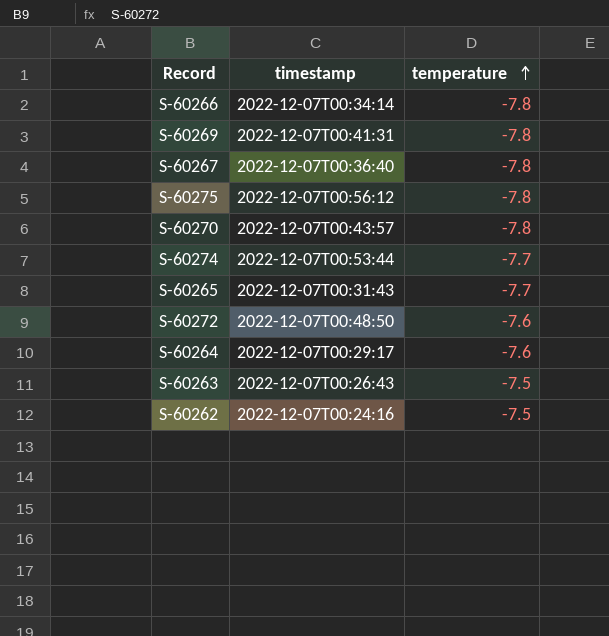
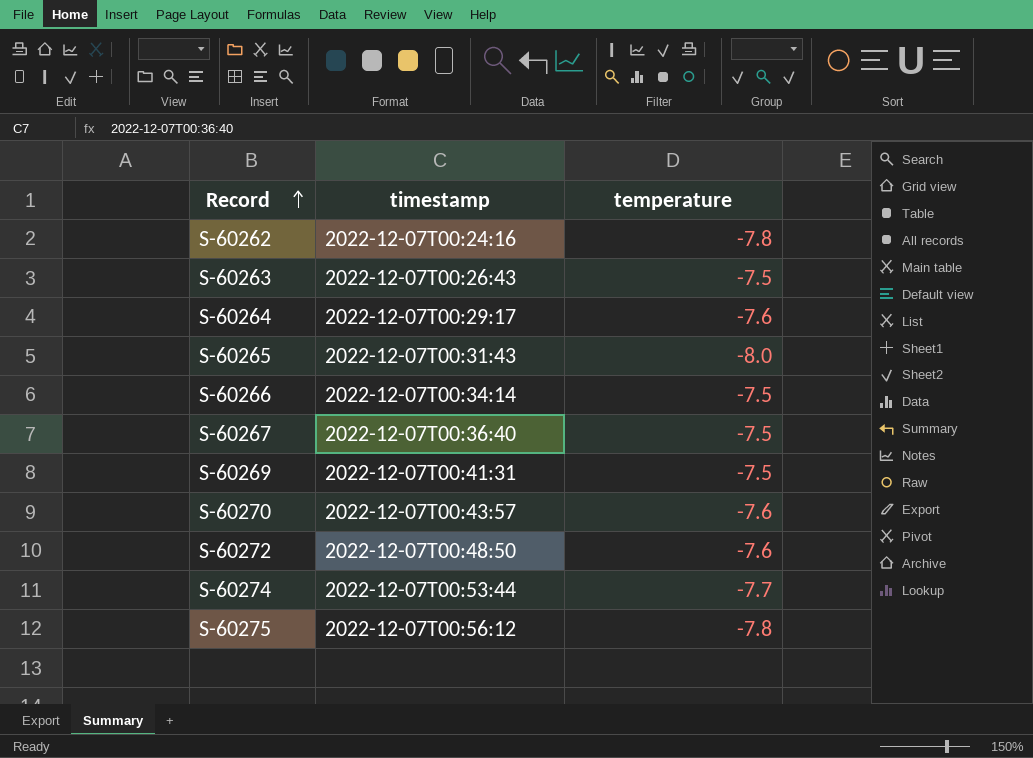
row order: temperature ascending -> Record ascending
S-60262 | temperature: -7.5 -> -7.8
S-60265 | temperature: -7.7 -> -8.0
S-60266 | temperature: -7.8 -> -7.5
S-60267 | temperature: -7.8 -> -7.5
S-60269 | temperature: -7.8 -> -7.5
S-60270 | temperature: -7.8 -> -7.6

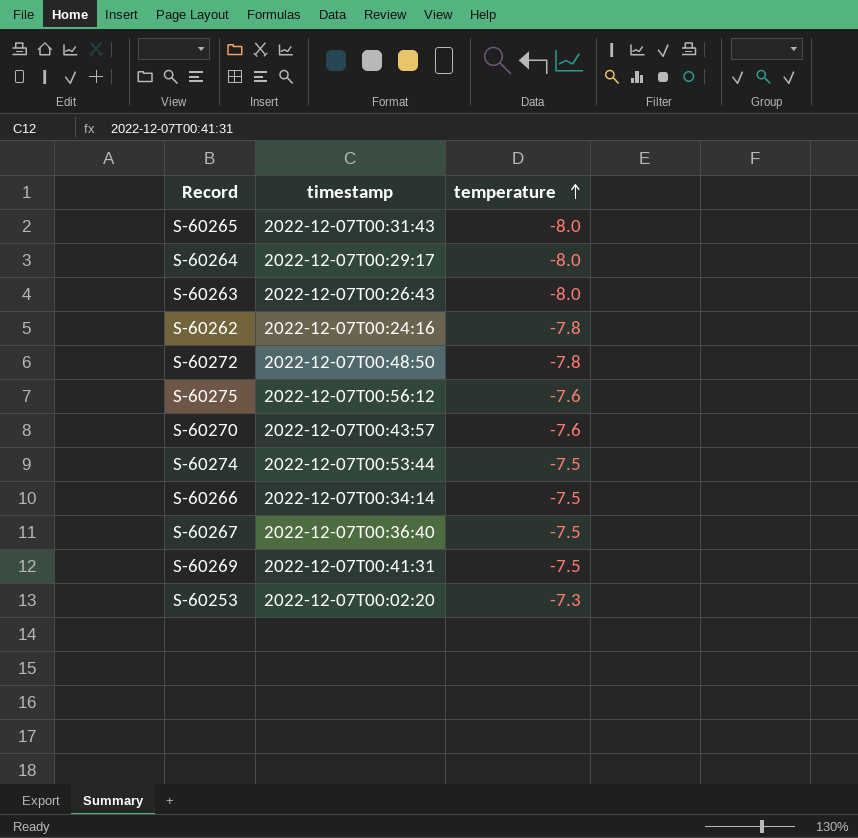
row order: Record ascending -> temperature ascending
S-60264 | temperature: -7.6 -> -8.0
S-60263 | temperature: -7.5 -> -8.0
S-60272 | temperature: -7.6 -> -7.8
S-60275 | temperature: -7.8 -> -7.6
S-60274 | temperature: -7.7 -> -7.5
row S-60253: none -> 2022-12-07T00:02:20 | -7.3

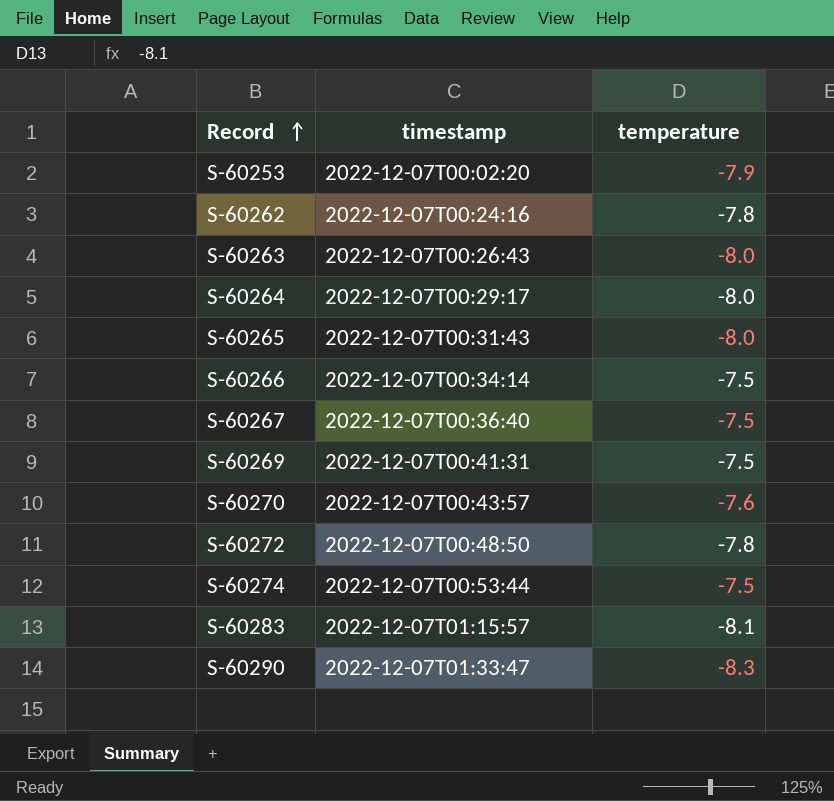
row order: temperature ascending -> Record ascending
row S-60275: 2022-12-07T00:56:12 | -7.6 -> none
S-60253 | temperature: -7.3 -> -7.9
row S-60283: none -> 2022-12-07T01:15:57 | -8.1
row S-60290: none -> 2022-12-07T01:33:47 | -8.3

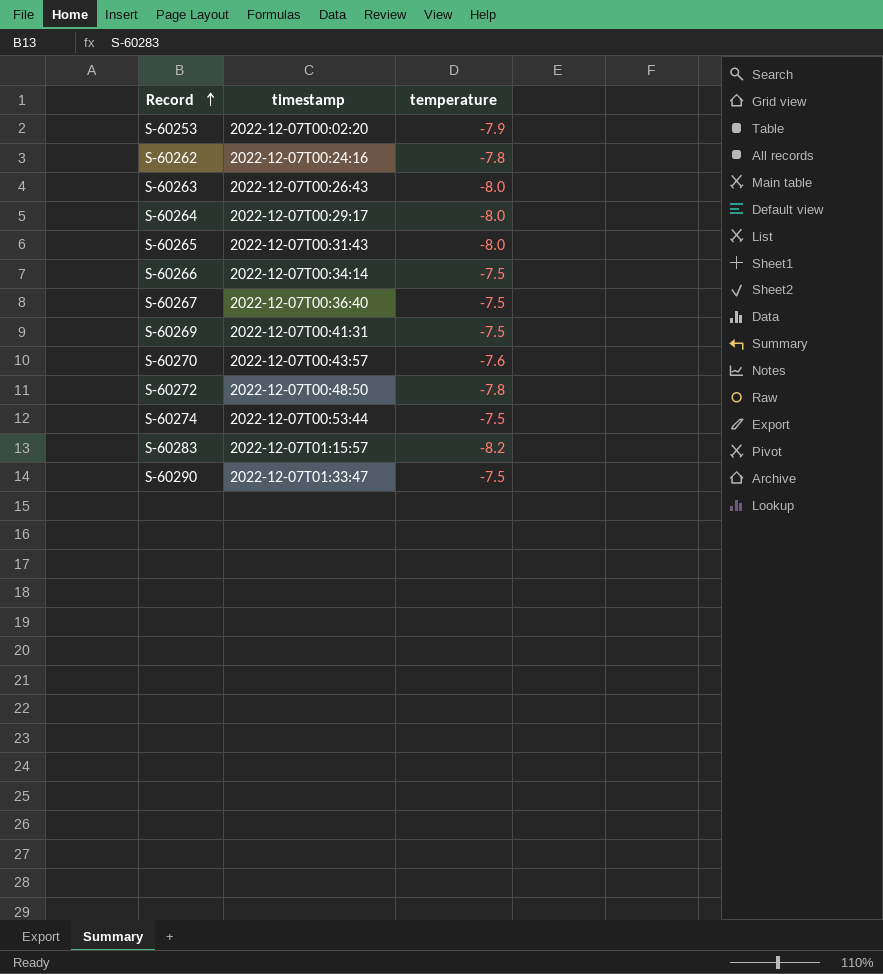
S-60283 | temperature: -8.1 -> -8.2
S-60290 | temperature: -8.3 -> -7.5

